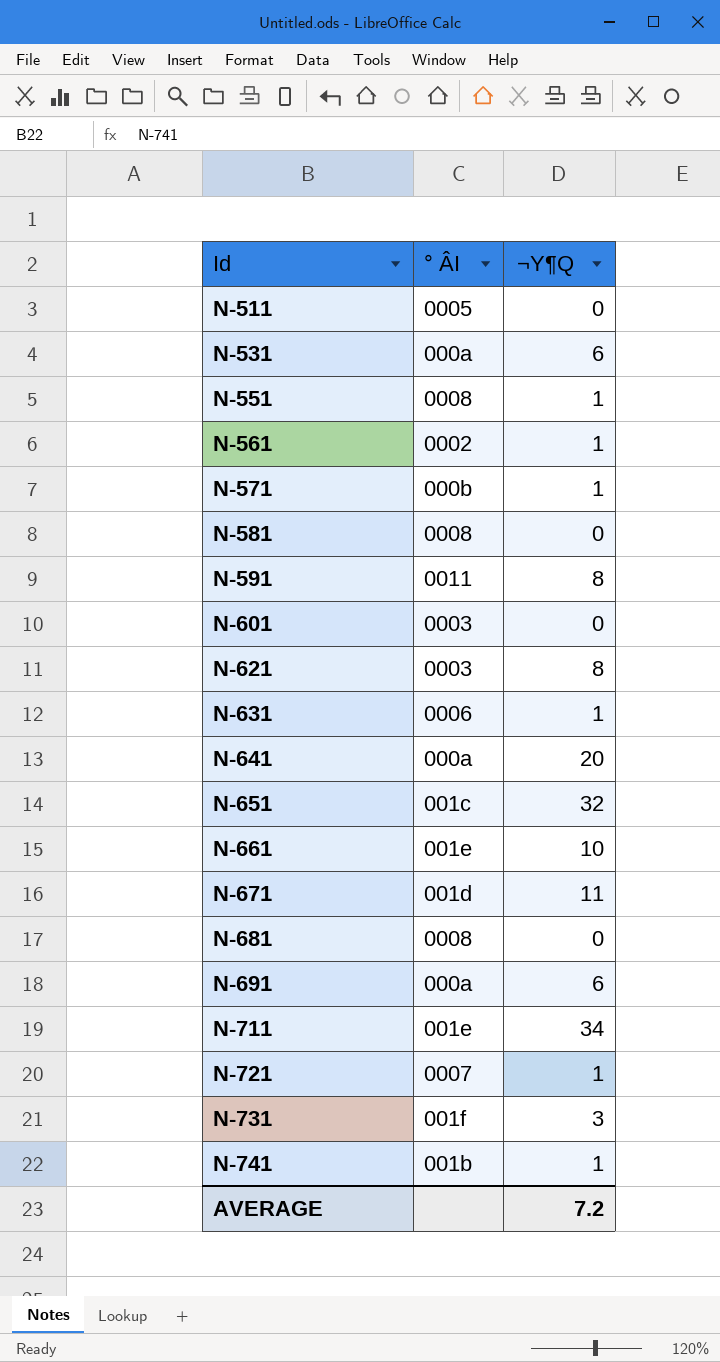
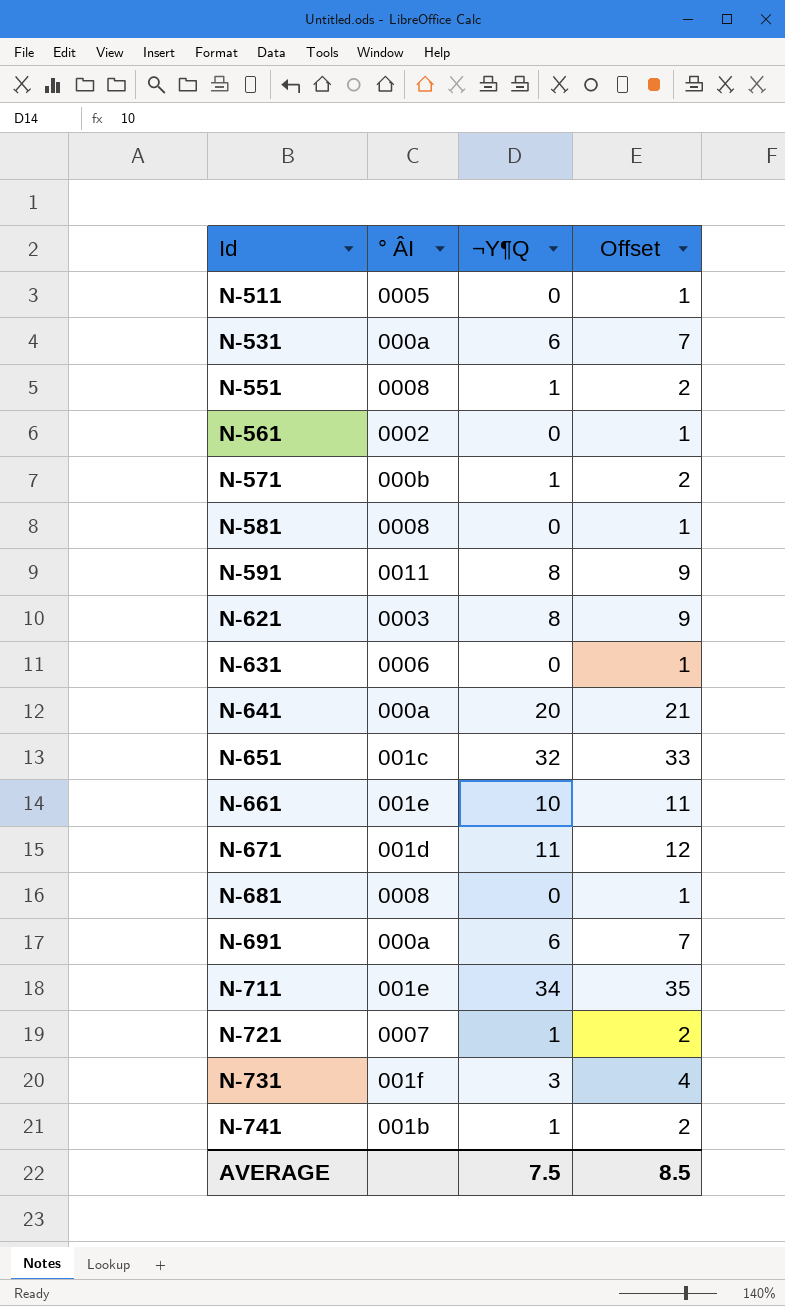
column Offset | formula: none -> [¬Y¶Q] + 1
row N-601: 0003 | 0 -> none
N-561 | ¬Y¶Q: 1 -> 0
N-631 | ¬Y¶Q: 1 -> 0
AVERAGE | ¬Y¶Q: 7.2 -> 7.5

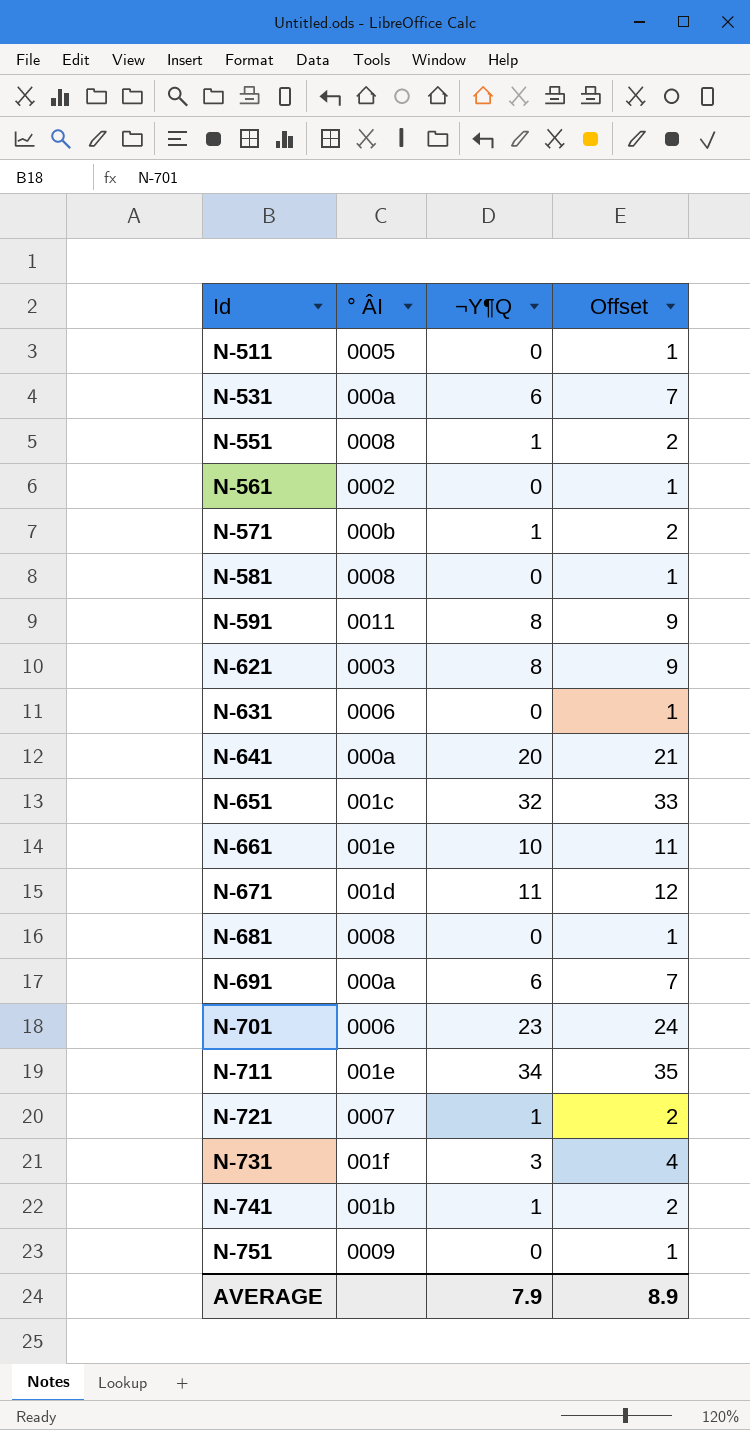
row N-701: none -> 0006 | 23 | 24
row N-751: none -> 0009 | 0 | 1
AVERAGE | ¬Y¶Q: 7.5 -> 7.9
AVERAGE | Offset: 8.5 -> 8.9

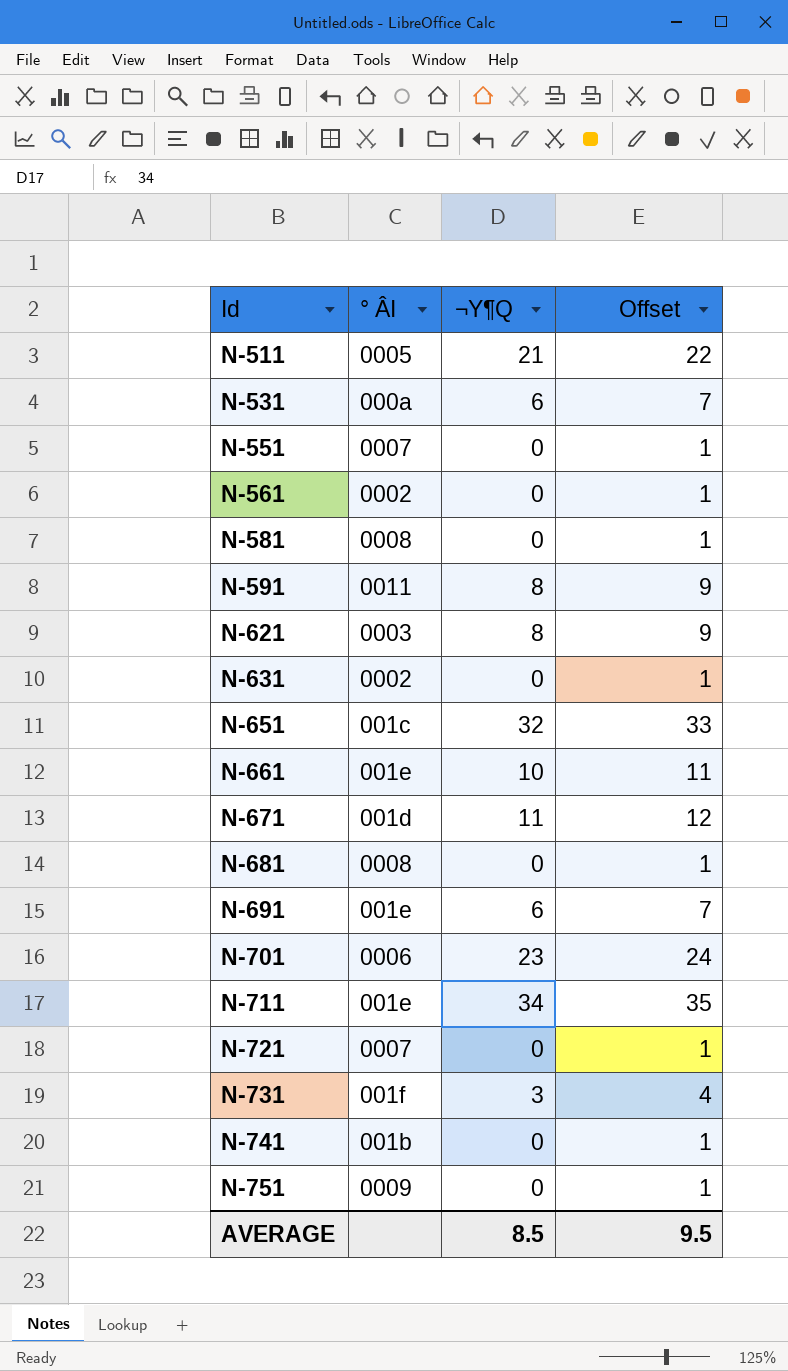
row N-571: 000b | 1 | 2 -> none
row N-641: 000a | 20 | 21 -> none
N-511 | ¬Y¶Q: 0 -> 21
N-511 | Offset: 1 -> 22
N-551 | ° ÂI: 0008 -> 0007
N-551 | ¬Y¶Q: 1 -> 0
N-551 | Offset: 2 -> 1
N-631 | ° ÂI: 0006 -> 0002
N-691 | ° ÂI: 000a -> 001e
N-721 | ¬Y¶Q: 1 -> 0
N-721 | Offset: 2 -> 1
N-741 | ¬Y¶Q: 1 -> 0
N-741 | Offset: 2 -> 1
AVERAGE | ¬Y¶Q: 7.9 -> 8.5
AVERAGE | Offset: 8.9 -> 9.5

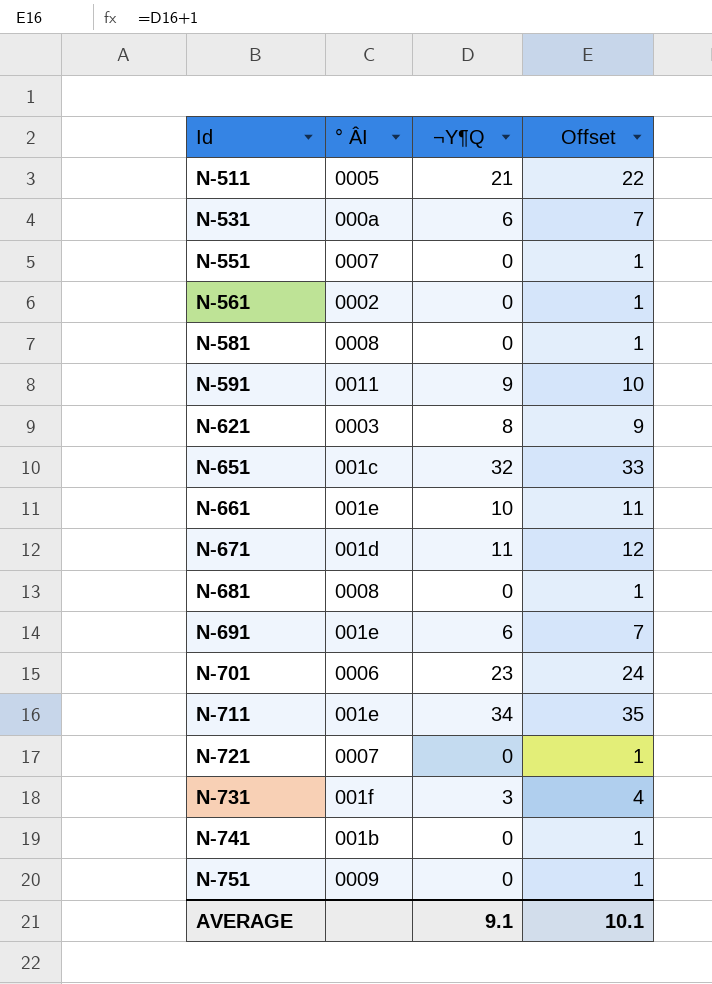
row N-631: 0002 | 0 | 1 -> none
N-591 | ¬Y¶Q: 8 -> 9
N-591 | Offset: 9 -> 10
AVERAGE | ¬Y¶Q: 8.5 -> 9.1
AVERAGE | Offset: 9.5 -> 10.1

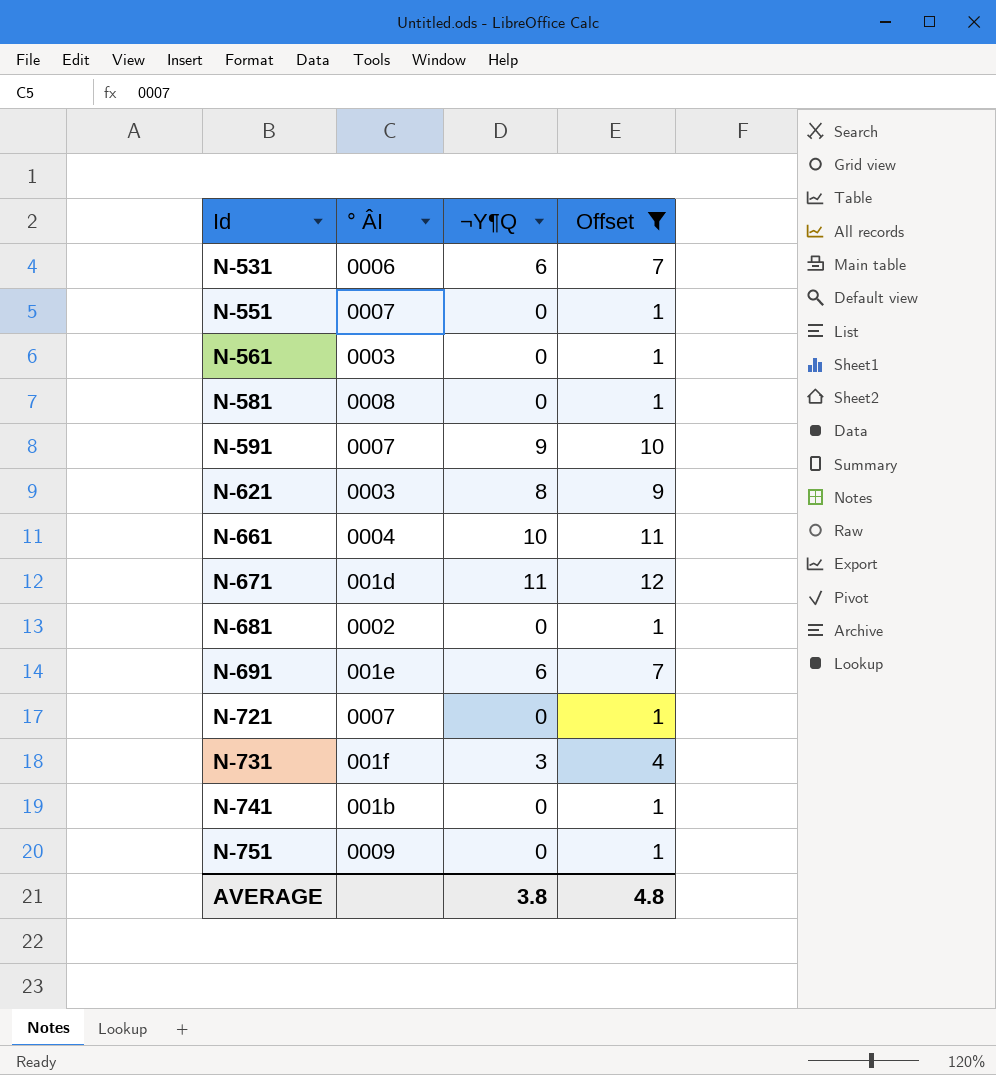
filter: none -> Offset <= 12
N-531 | ° ÂI: 000a -> 0006
N-561 | ° ÂI: 0002 -> 0003
N-591 | ° ÂI: 0011 -> 0007
N-661 | ° ÂI: 001e -> 0004
N-681 | ° ÂI: 0008 -> 0002
AVERAGE | ¬Y¶Q: 9.1 -> 3.8
AVERAGE | Offset: 10.1 -> 4.8

